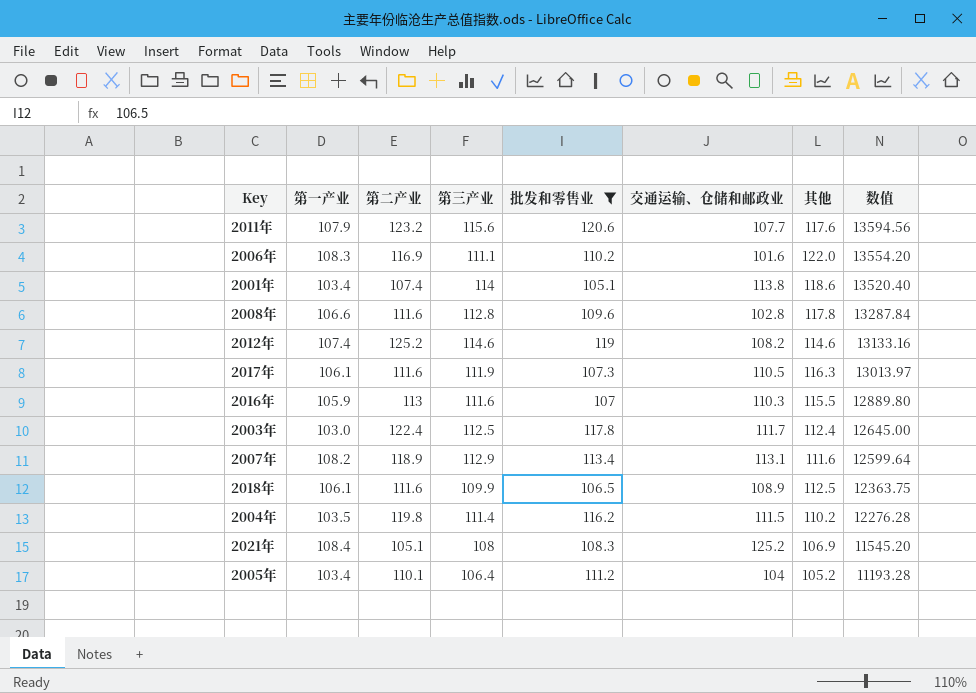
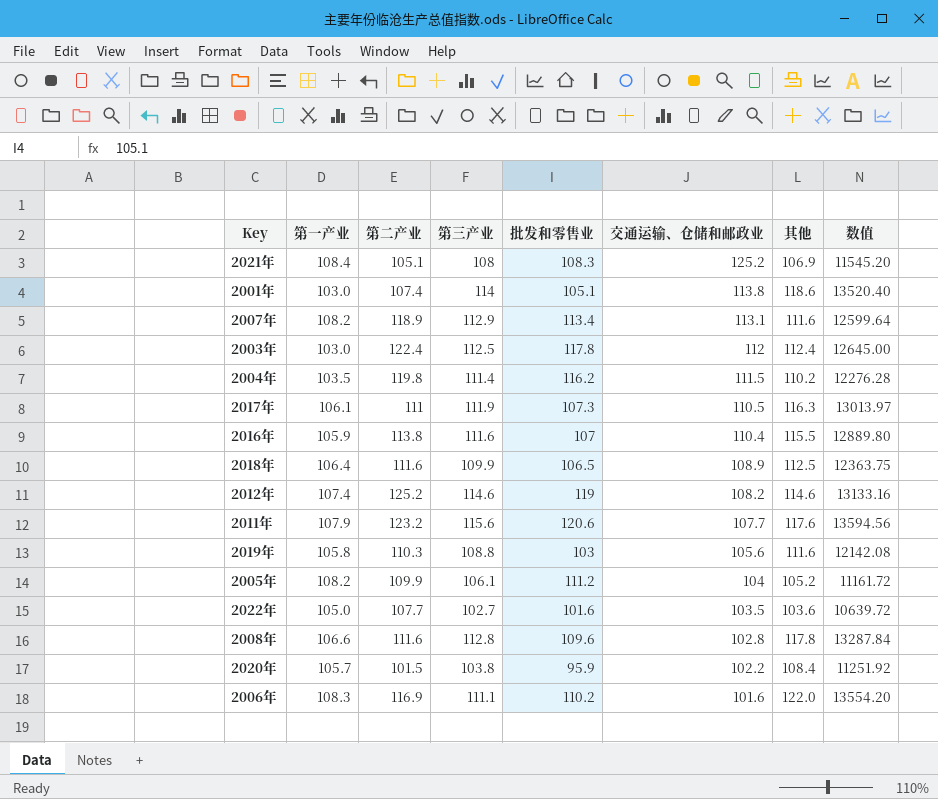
filter: 批发和零售业 >= 105.1 -> none
row order: 数值 descending -> 交通运输、仓储和邮政业 descending
2001年 | 第一产业: 103.4 -> 103.0
2003年 | 交通运输、仓储和邮政业: 111.7 -> 112
2017年 | 第二产业: 111.6 -> 111
2016年 | 第二产业: 113 -> 113.8
2016年 | 交通运输、仓储和邮政业: 110.3 -> 110.4
2018年 | 第一产业: 106.1 -> 106.4
2005年 | 第一产业: 103.4 -> 108.2
2005年 | 第二产业: 110.1 -> 109.9
2005年 | 第三产业: 106.4 -> 106.1
2005年 | 数值: 11193.28 -> 11161.72

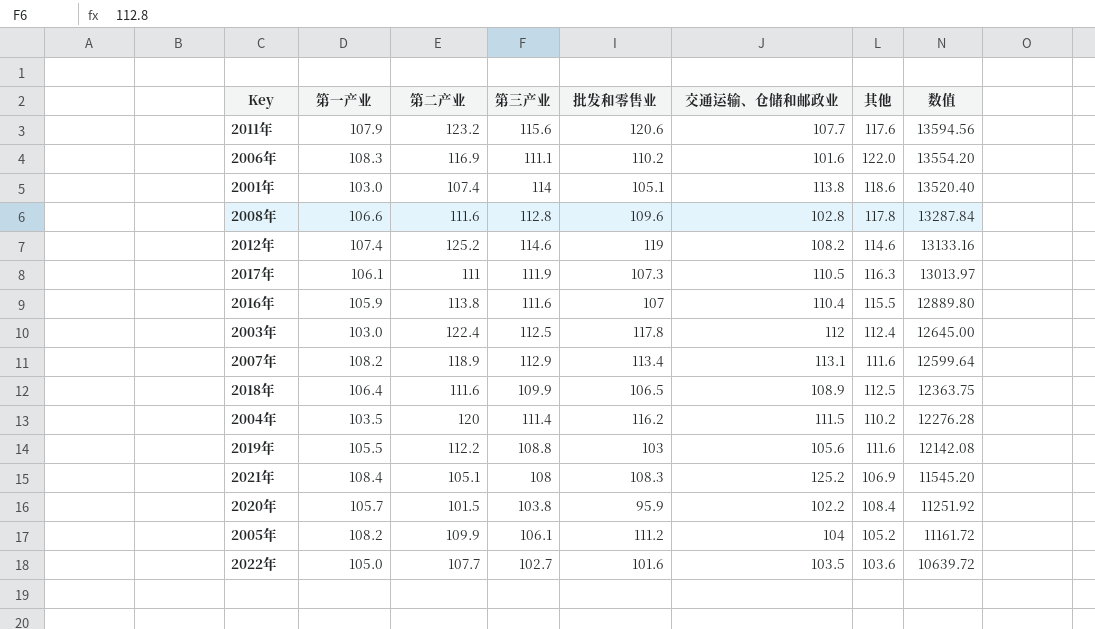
row order: 交通运输、仓储和邮政业 descending -> 数值 descending
2004年 | 第二产业: 119.8 -> 120
2019年 | 第一产业: 105.8 -> 105.5
2019年 | 第二产业: 110.3 -> 112.2

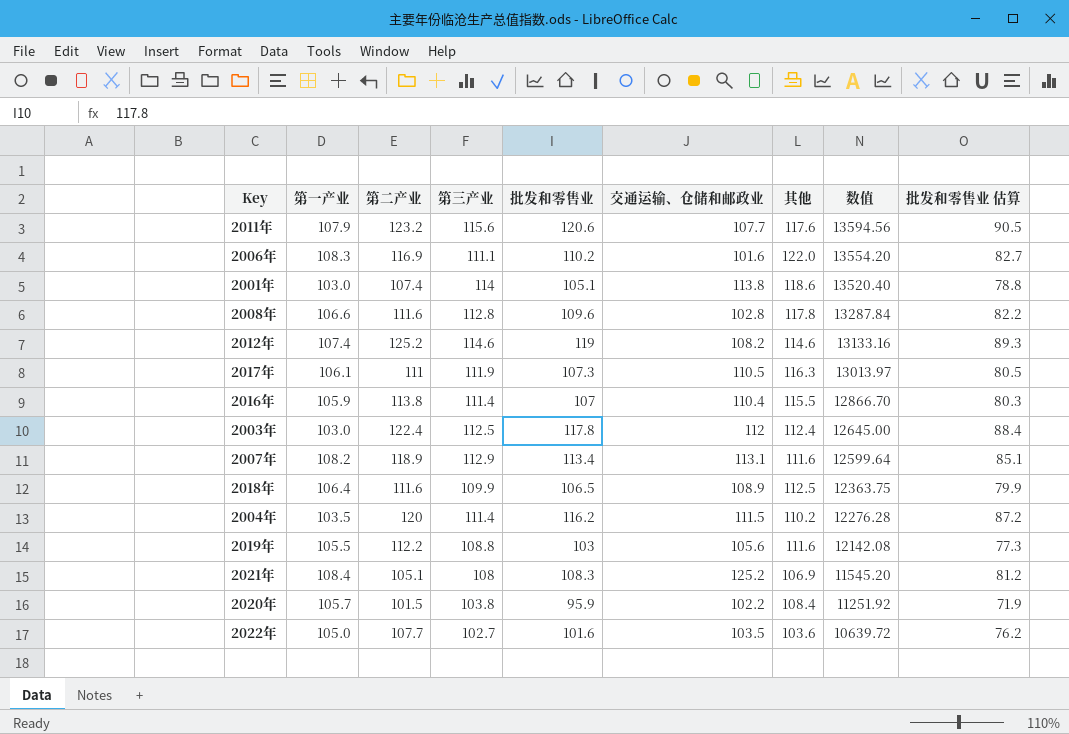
column 批发和零售业 估算 | formula: none -> [批发和零售业] * 0.75
row 2005年: 108.2 | 109.9 | 106.1 | 111.2 | 104 | 105.2 | 11161.72 -> none
2016年 | 第三产业: 111.6 -> 111.4
2016年 | 数值: 12889.80 -> 12866.70

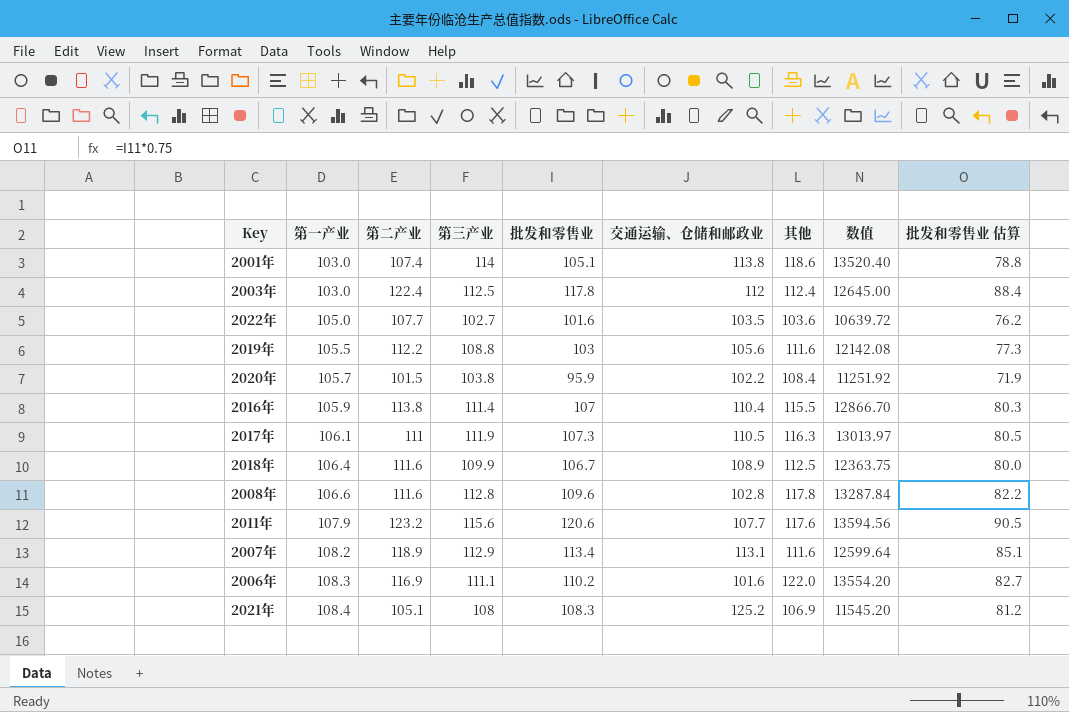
row order: 数值 descending -> 第一产业 ascending
row 2012年: 107.4 | 125.2 | 114.6 | 119 | 108.2 | 114.6 | 13133.16 | 89.3 -> none
row 2004年: 103.5 | 120 | 111.4 | 116.2 | 111.5 | 110.2 | 12276.28 | 87.2 -> none
2018年 | 批发和零售业: 106.5 -> 106.7
2018年 | 批发和零售业 估算: 79.9 -> 80.0

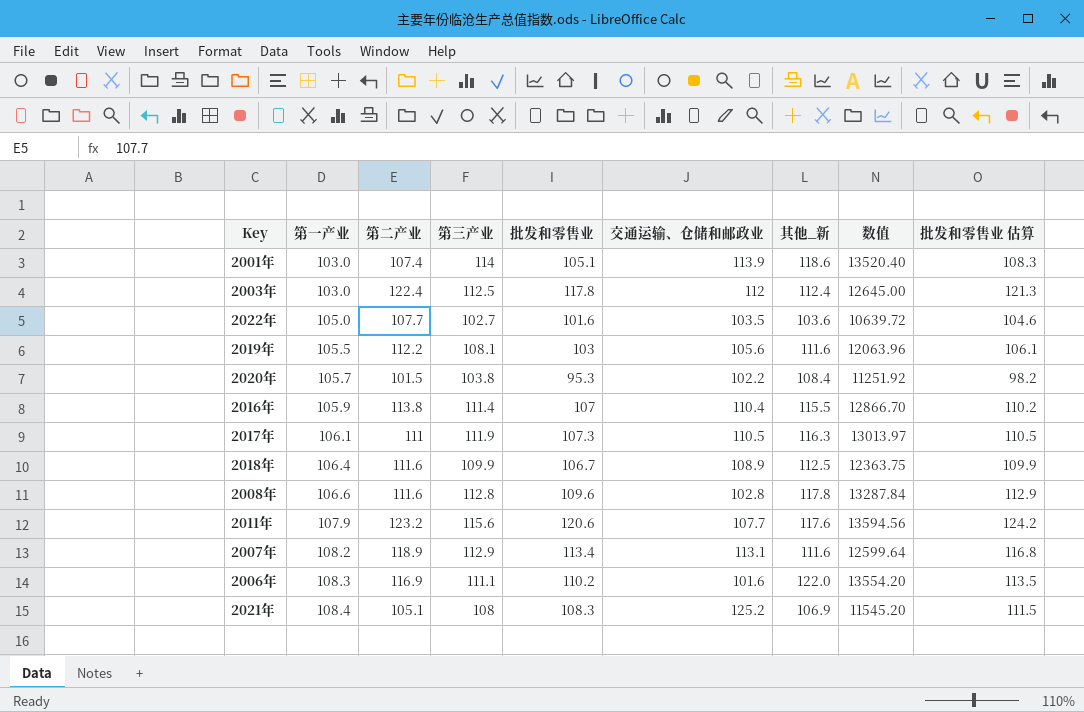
column name: 其他 -> 其他_新
column 批发和零售业 估算 | formula: [批发和零售业] * 0.75 -> [批发和零售业] * 1.03
2001年 | 交通运输、仓储和邮政业: 113.8 -> 113.9
2019年 | 第三产业: 108.8 -> 108.1
2019年 | 数值: 12142.08 -> 12063.96
2020年 | 批发和零售业: 95.9 -> 95.3

